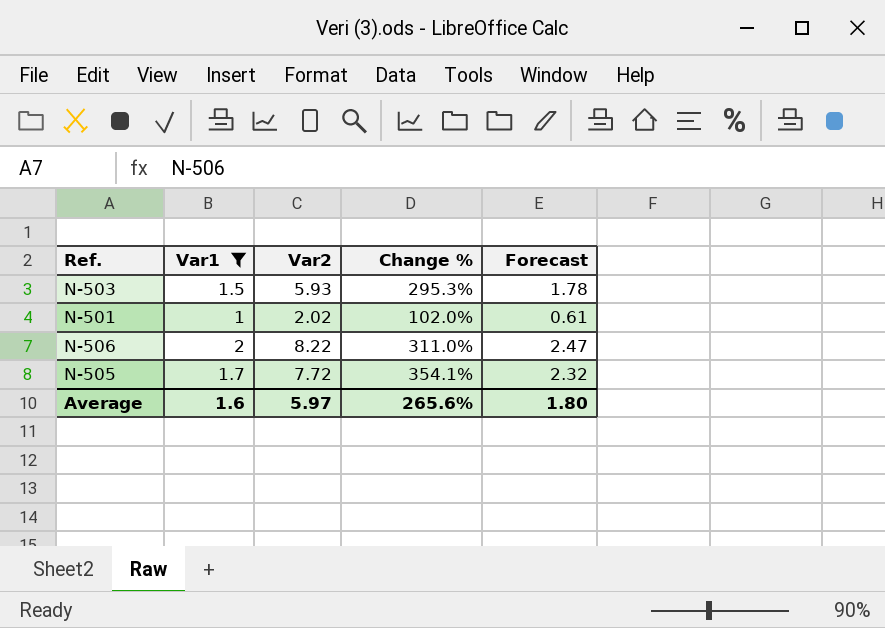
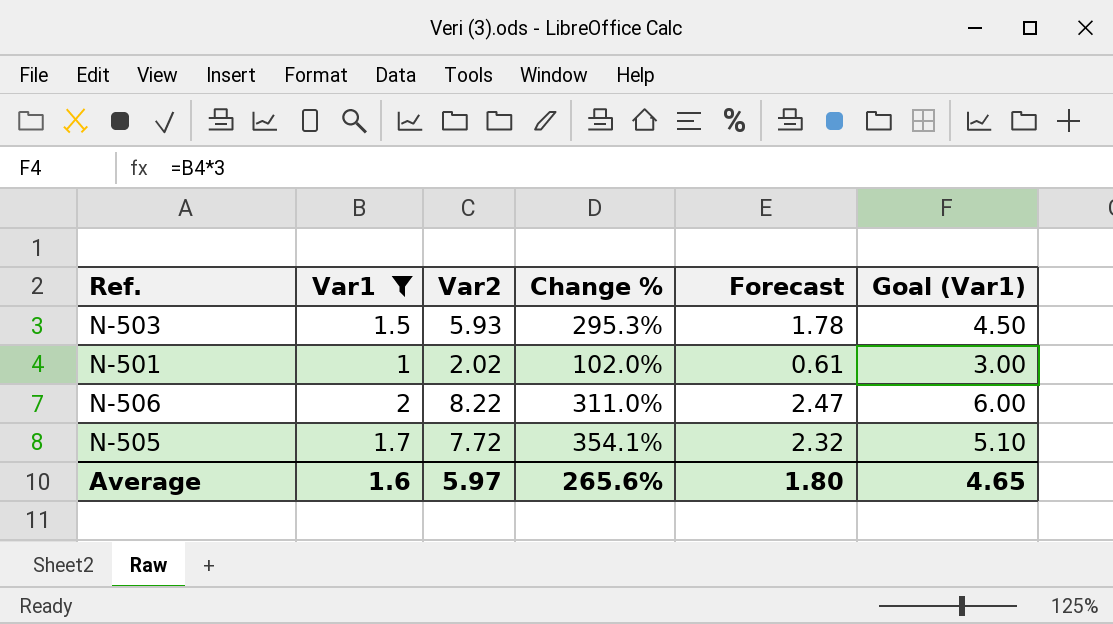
column Goal (Var1) | formula: none -> [Var1] * 3

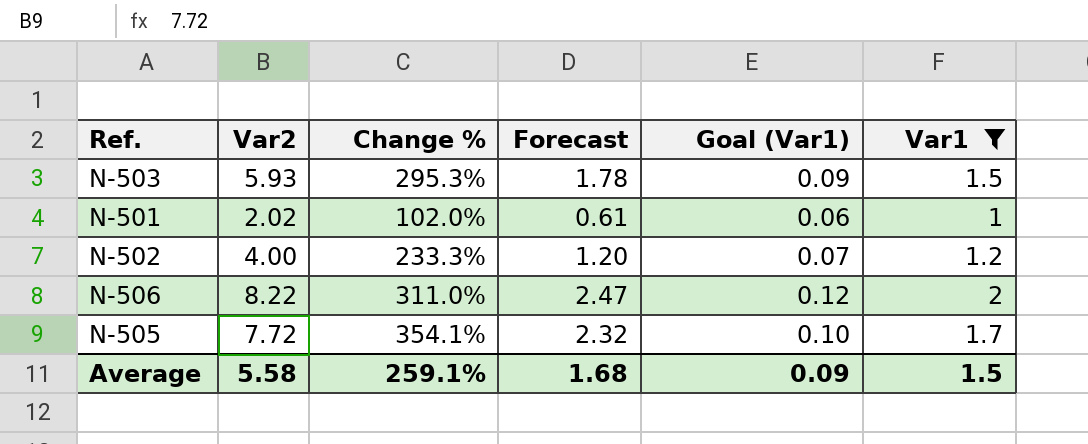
column Goal (Var1) | formula: [Var1] * 3 -> [Var1] * 0.06
column Var1 | position: 2 -> 6
row N-502: none -> 4.00 | 233.3% | 1.20 | 0.07 | 1.2
Average | Var2: 5.97 -> 5.58
Average | Change %: 265.6% -> 259.1%
Average | Forecast: 1.80 -> 1.68
Average | Goal (Var1): 4.65 -> 0.09
Average | Var1: 1.6 -> 1.5

